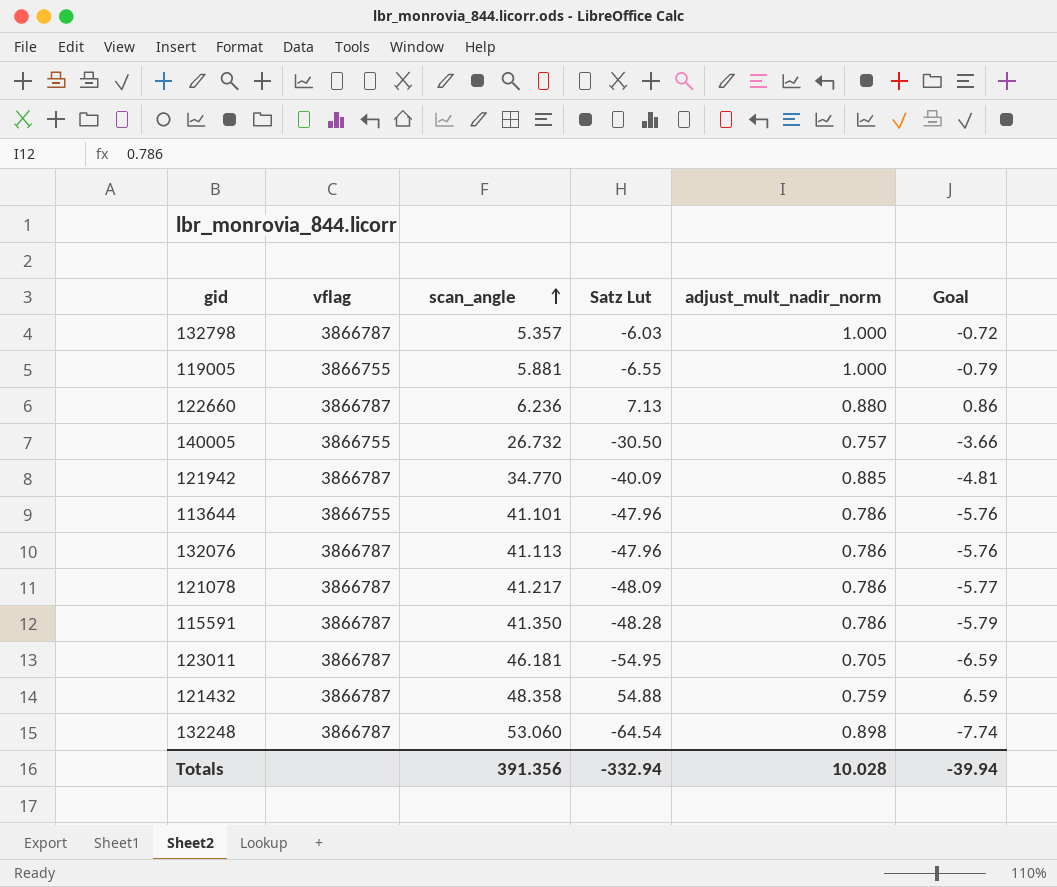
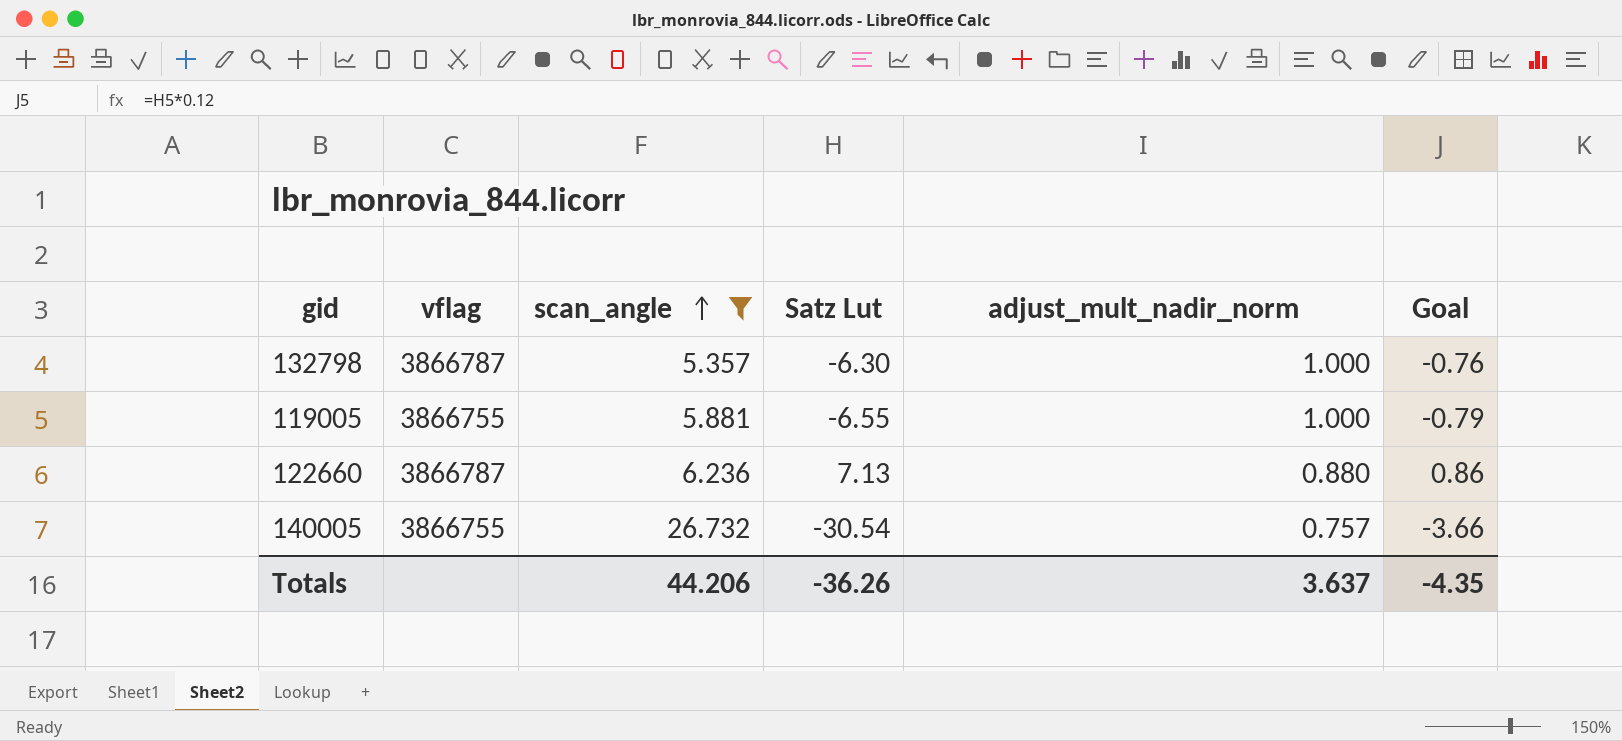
filter: none -> scan_angle <= 26.732
132798 | Satz Lut: -6.03 -> -6.30
132798 | Goal: -0.72 -> -0.76
140005 | Satz Lut: -30.50 -> -30.54
Totals | scan_angle: 391.356 -> 44.206
Totals | Satz Lut: -332.94 -> -36.26
Totals | adjust_mult_nadir_norm: 10.028 -> 3.637
Totals | Goal: -39.94 -> -4.35

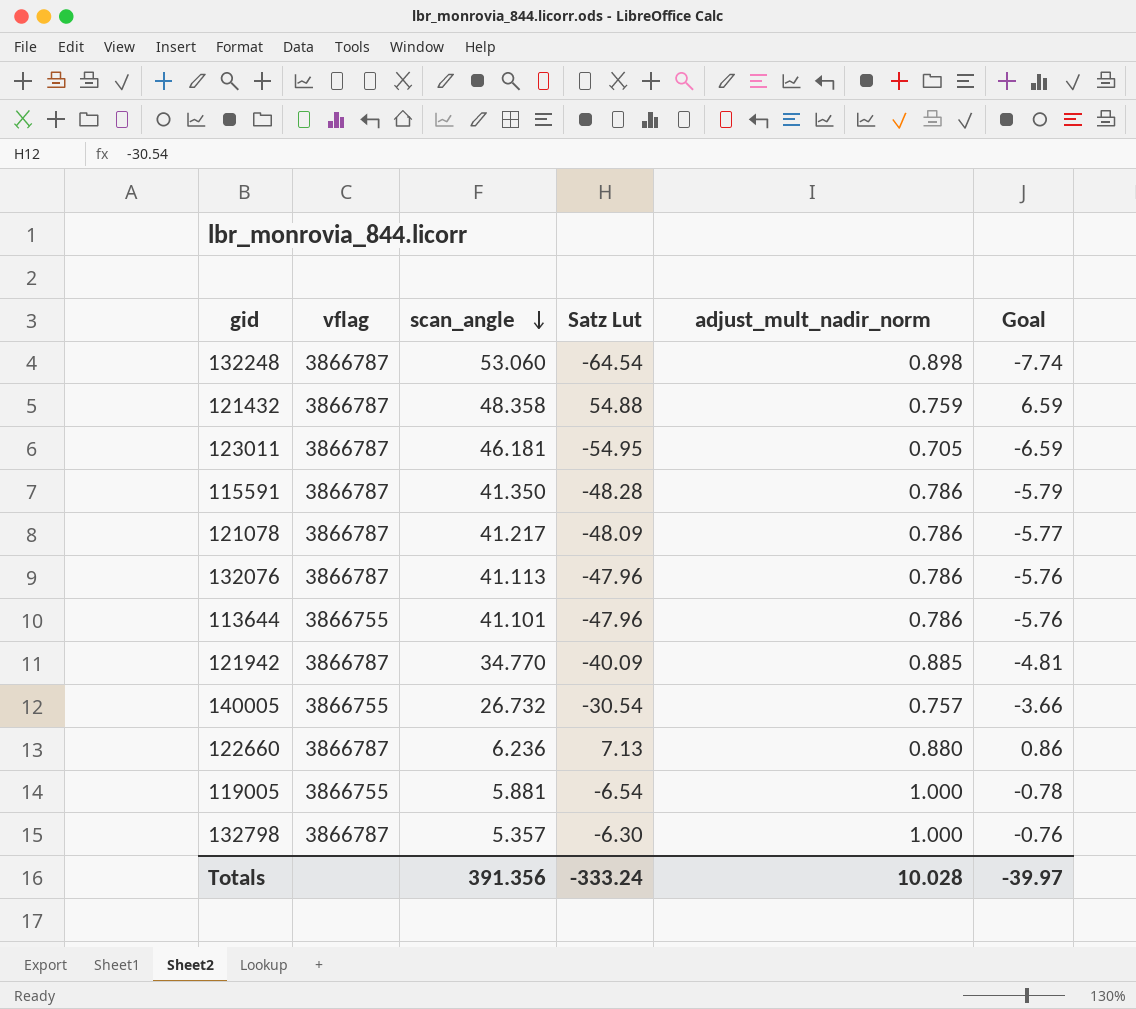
filter: scan_angle <= 26.732 -> none
row order: scan_angle ascending -> scan_angle descending
119005 | Satz Lut: -6.55 -> -6.54
119005 | Goal: -0.79 -> -0.78
Totals | scan_angle: 44.206 -> 391.356
Totals | Satz Lut: -36.26 -> -333.24
Totals | adjust_mult_nadir_norm: 3.637 -> 10.028
Totals | Goal: -4.35 -> -39.97

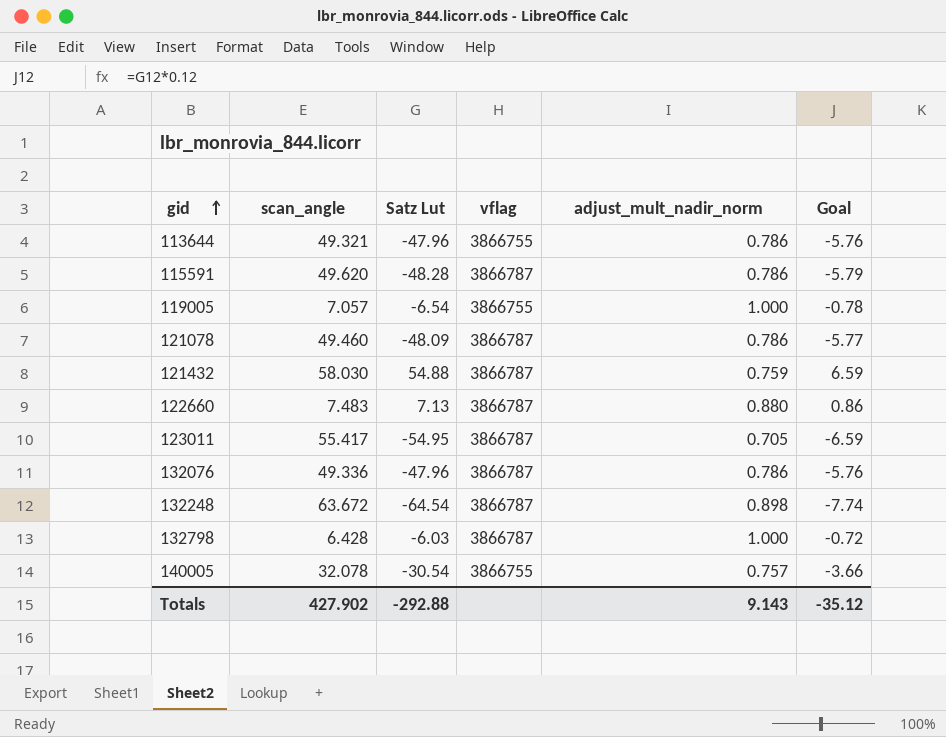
row order: scan_angle descending -> gid ascending
column vflag | position: 2 -> 4
row 121942: 3866787 | 34.770 | -40.09 | 0.885 | -4.81 -> none
113644 | scan_angle: 41.101 -> 49.321
115591 | scan_angle: 41.350 -> 49.620
119005 | scan_angle: 5.881 -> 7.057
121078 | scan_angle: 41.217 -> 49.460
121432 | scan_angle: 48.358 -> 58.030
122660 | scan_angle: 6.236 -> 7.483
123011 | scan_angle: 46.181 -> 55.417
132076 | scan_angle: 41.113 -> 49.336
132248 | scan_angle: 53.060 -> 63.672
132798 | scan_angle: 5.357 -> 6.428
132798 | Satz Lut: -6.30 -> -6.03
132798 | Goal: -0.76 -> -0.72
140005 | scan_angle: 26.732 -> 32.078
Totals | scan_angle: 391.356 -> 427.902
Totals | Satz Lut: -333.24 -> -292.88
Totals | adjust_mult_nadir_norm: 10.028 -> 9.143
Totals | Goal: -39.97 -> -35.12

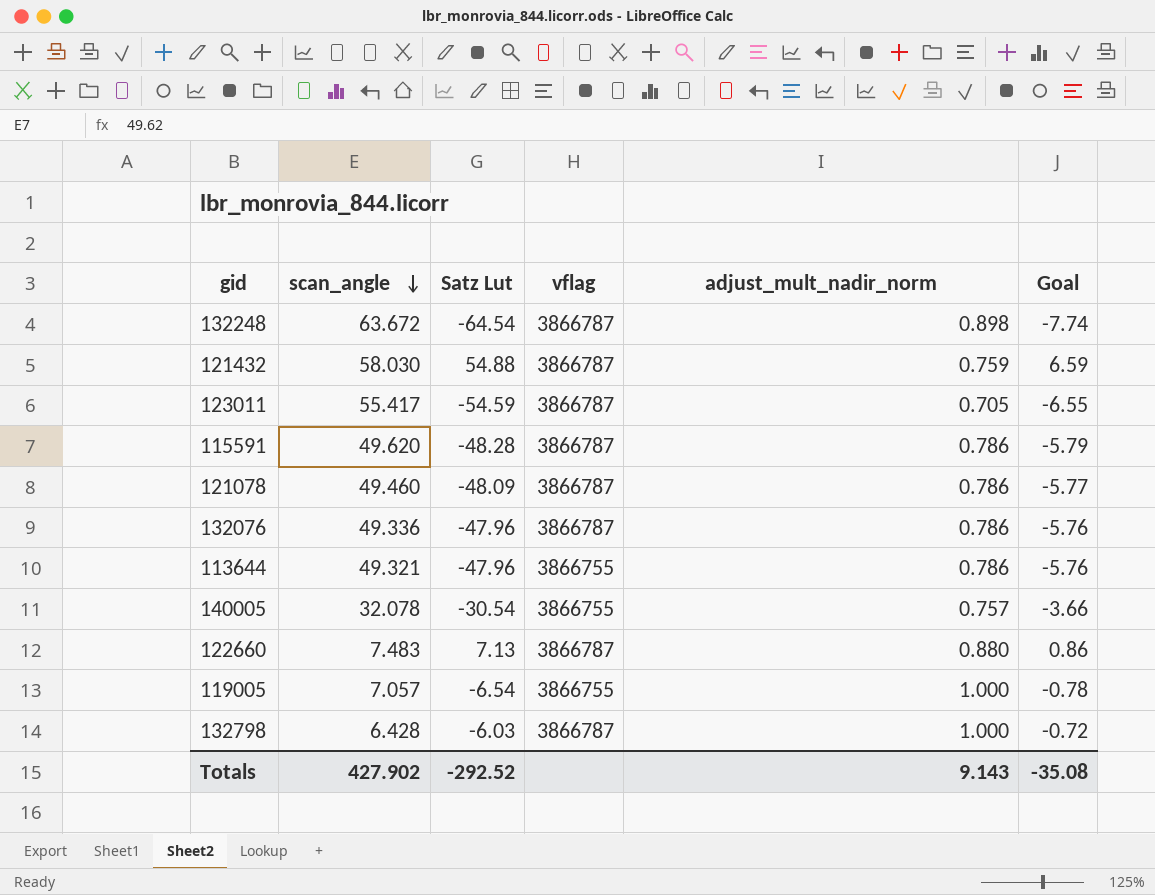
row order: gid ascending -> scan_angle descending
123011 | Satz Lut: -54.95 -> -54.59
123011 | Goal: -6.59 -> -6.55
Totals | Satz Lut: -292.88 -> -292.52
Totals | Goal: -35.12 -> -35.08

